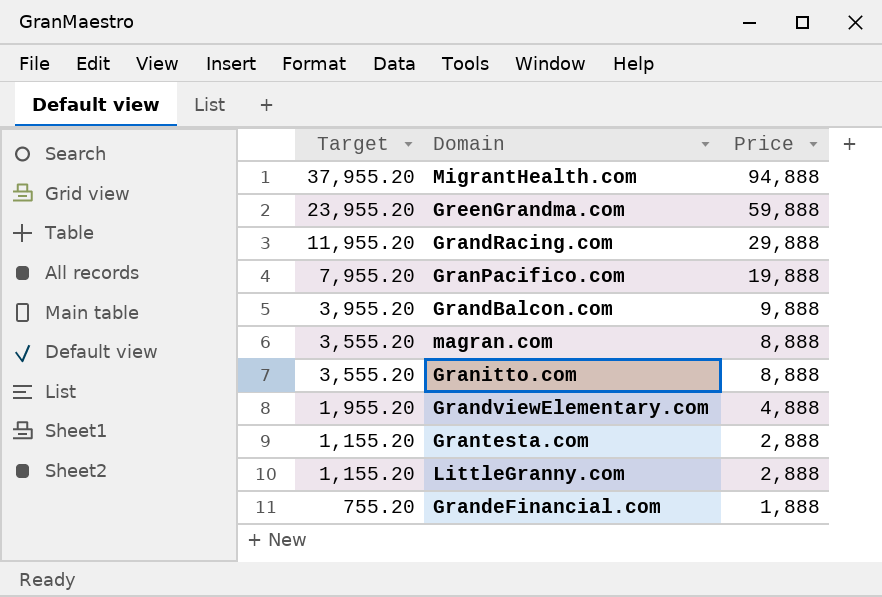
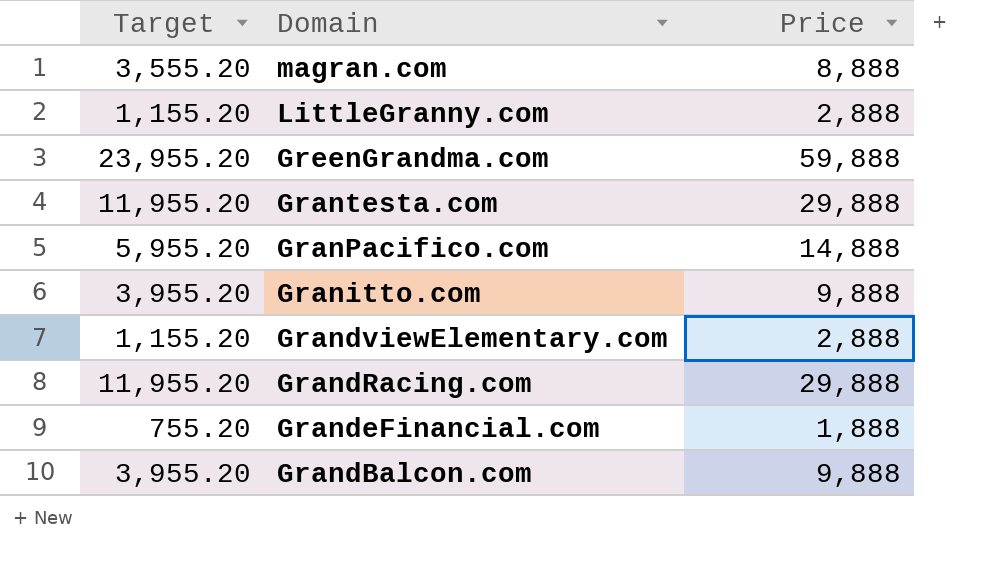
row order: Target descending -> Domain descending
row MigrantHealth.com: 37,955.20 | 94,888 -> none
Grantesta.com | Target: 1,155.20 -> 11,955.20
Grantesta.com | Price: 2,888 -> 29,888
GranPacifico.com | Target: 7,955.20 -> 5,955.20
GranPacifico.com | Price: 19,888 -> 14,888
Granitto.com | Target: 3,555.20 -> 3,955.20
Granitto.com | Price: 8,888 -> 9,888
GrandviewElementary.com | Target: 1,955.20 -> 1,155.20
GrandviewElementary.com | Price: 4,888 -> 2,888

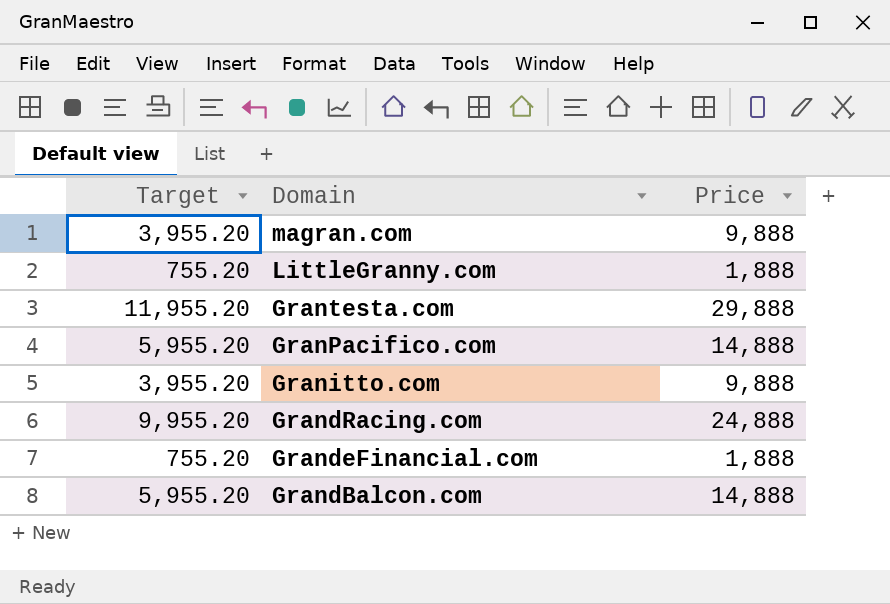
row GreenGrandma.com: 23,955.20 | 59,888 -> none
row GrandviewElementary.com: 1,155.20 | 2,888 -> none
magran.com | Target: 3,555.20 -> 3,955.20
magran.com | Price: 8,888 -> 9,888
LittleGranny.com | Target: 1,155.20 -> 755.20
LittleGranny.com | Price: 2,888 -> 1,888
GrandRacing.com | Target: 11,955.20 -> 9,955.20
GrandRacing.com | Price: 29,888 -> 24,888
GrandBalcon.com | Target: 3,955.20 -> 5,955.20
GrandBalcon.com | Price: 9,888 -> 14,888

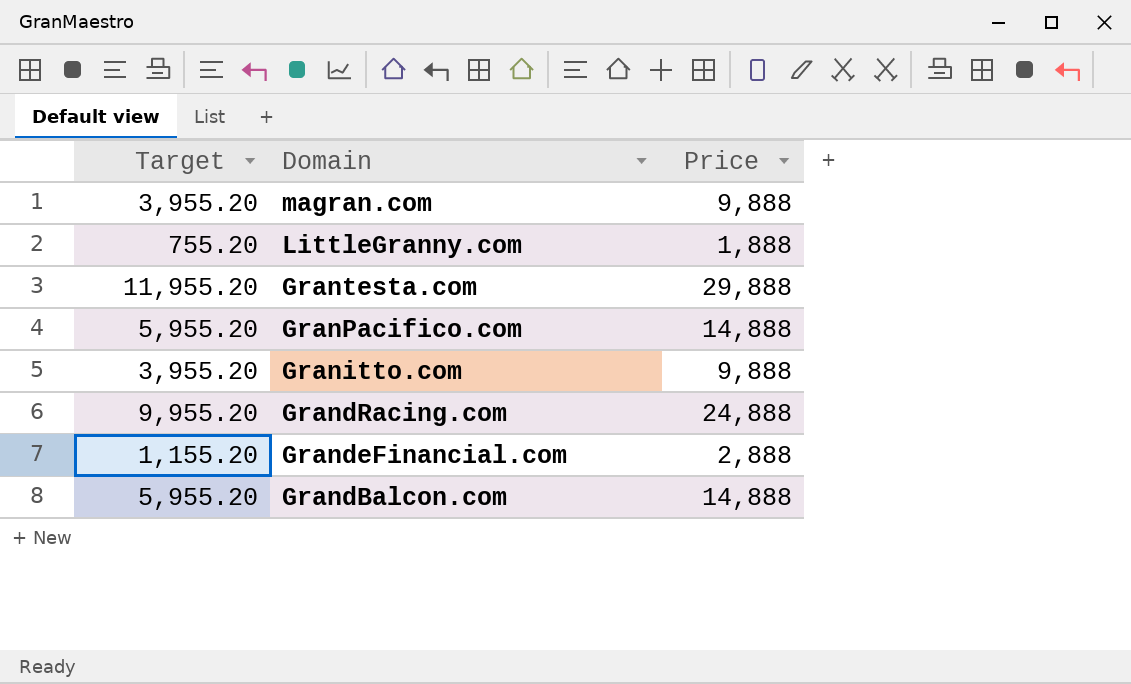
GrandeFinancial.com | Target: 755.20 -> 1,155.20
GrandeFinancial.com | Price: 1,888 -> 2,888

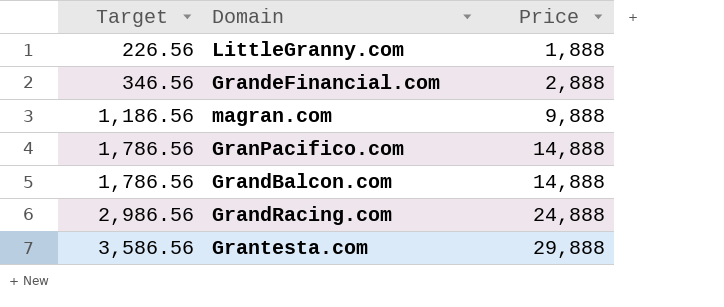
row order: Domain descending -> Target ascending
column Target | formula: [Price] * 0.4 -> [Price] * 0.12
row Granitto.com: 3,955.20 | 9,888 -> none

